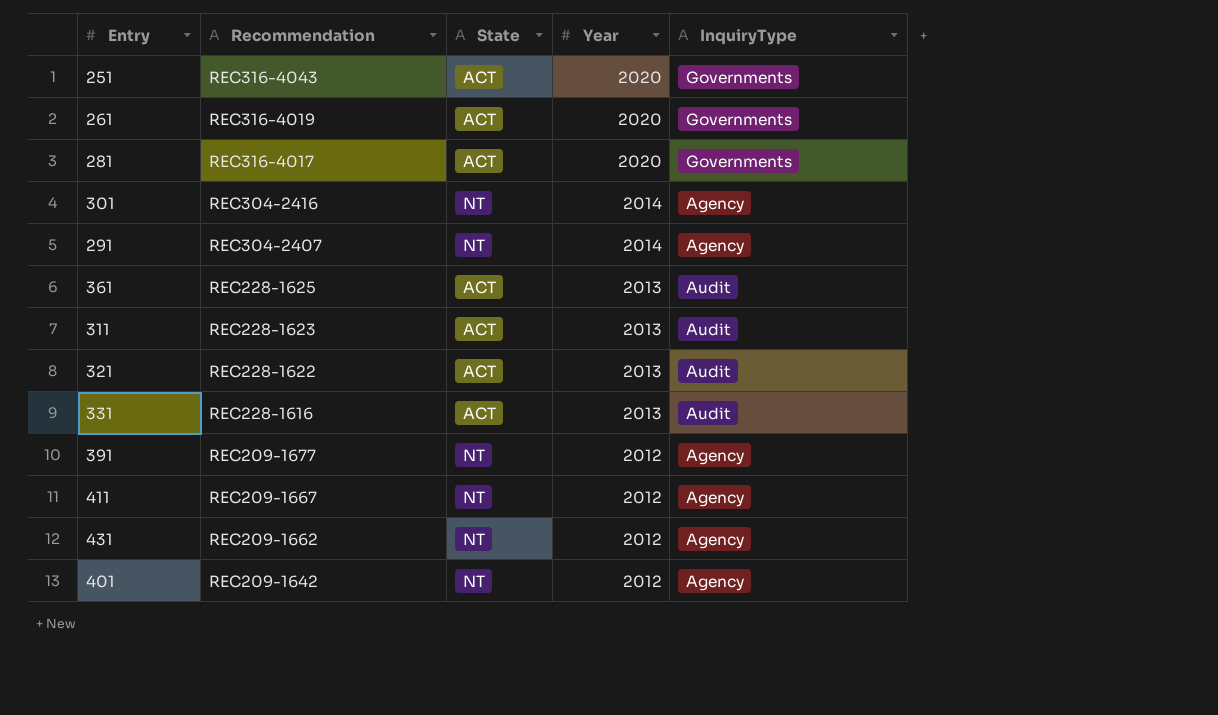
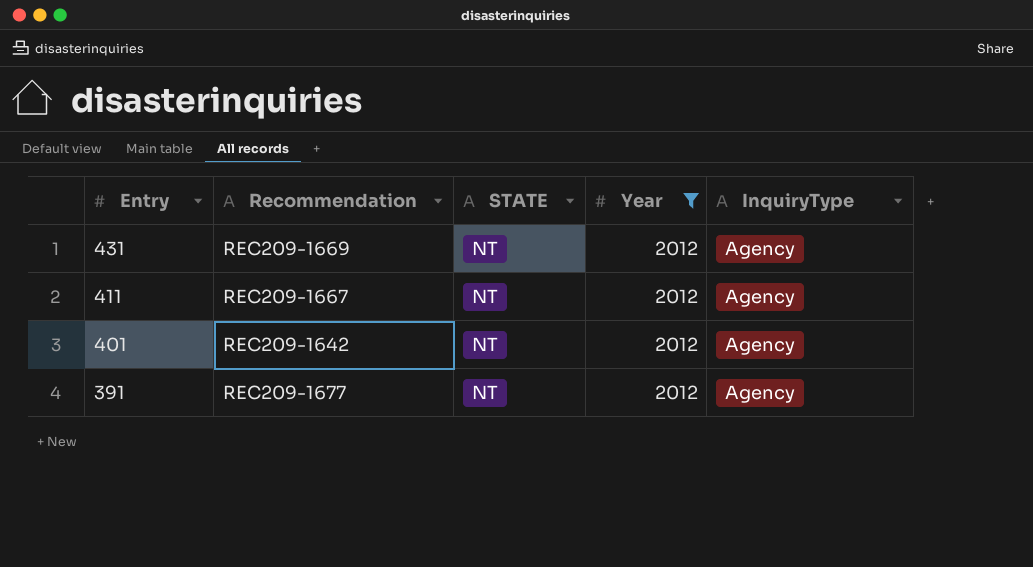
filter: none -> Year = 2012
row order: Recommendation descending -> Entry descending
column name: State -> STATE
431 | Recommendation: REC209-1662 -> REC209-1669

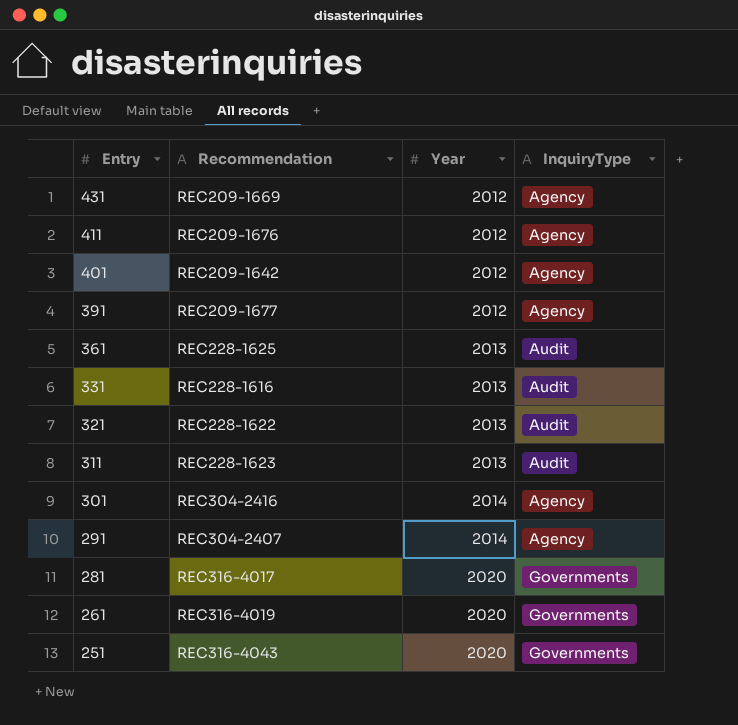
filter: Year = 2012 -> none
column STATE | position: 3 -> none
411 | Recommendation: REC209-1667 -> REC209-1676

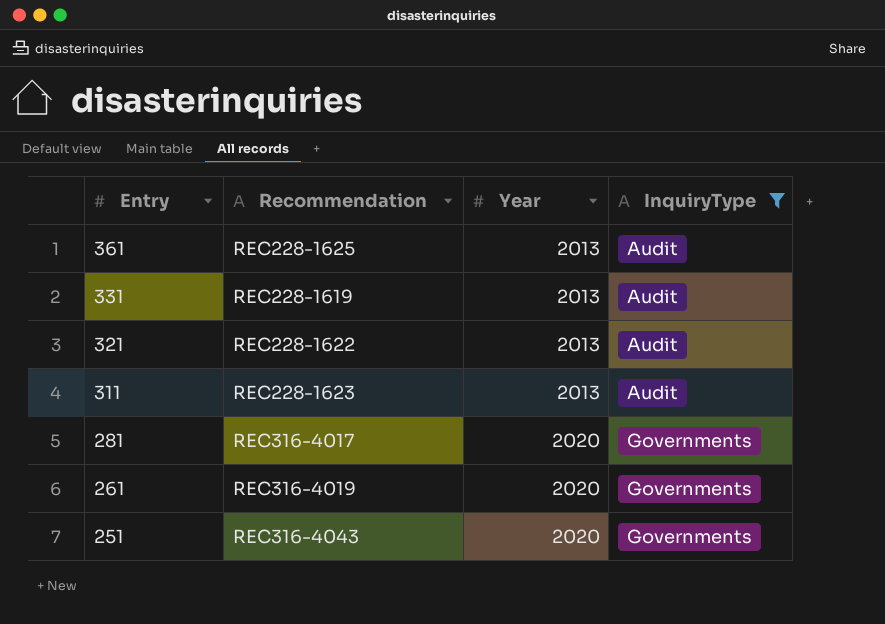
filter: none -> InquiryType != Agency
331 | Recommendation: REC228-1616 -> REC228-1619

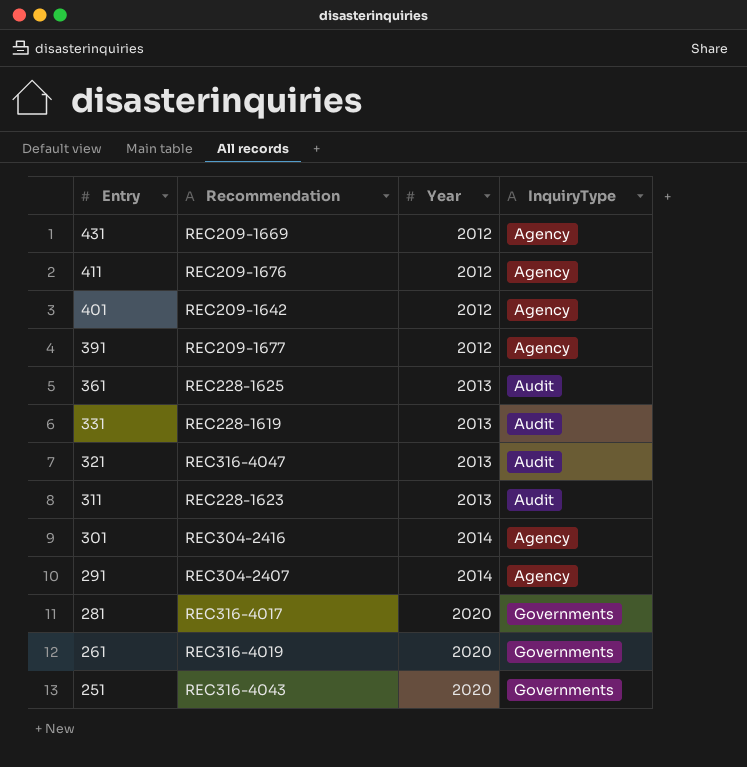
filter: InquiryType != Agency -> none
321 | Recommendation: REC228-1622 -> REC316-4047

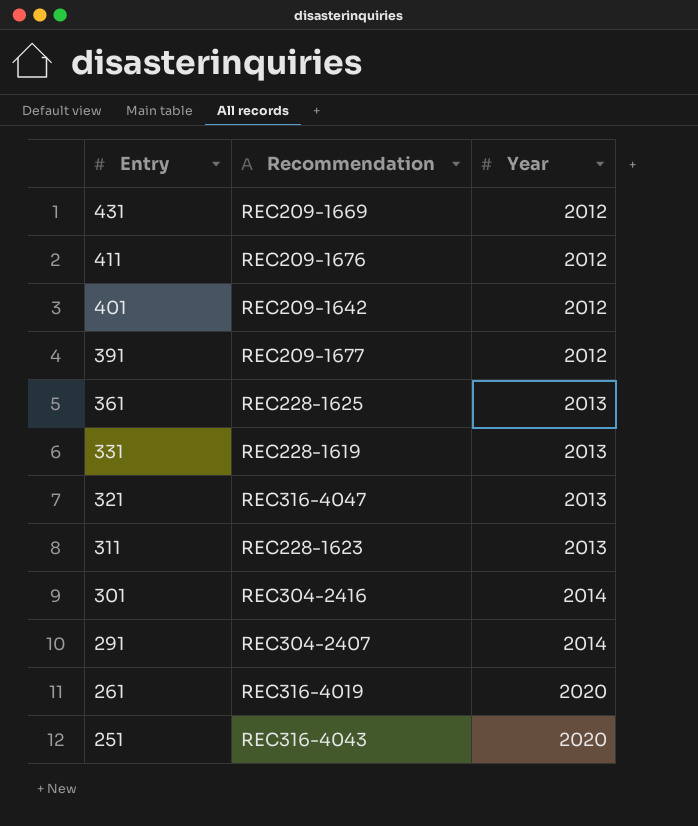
column InquiryType | position: 4 -> none
row 281: REC316-4017 | 2020 | Governments -> none

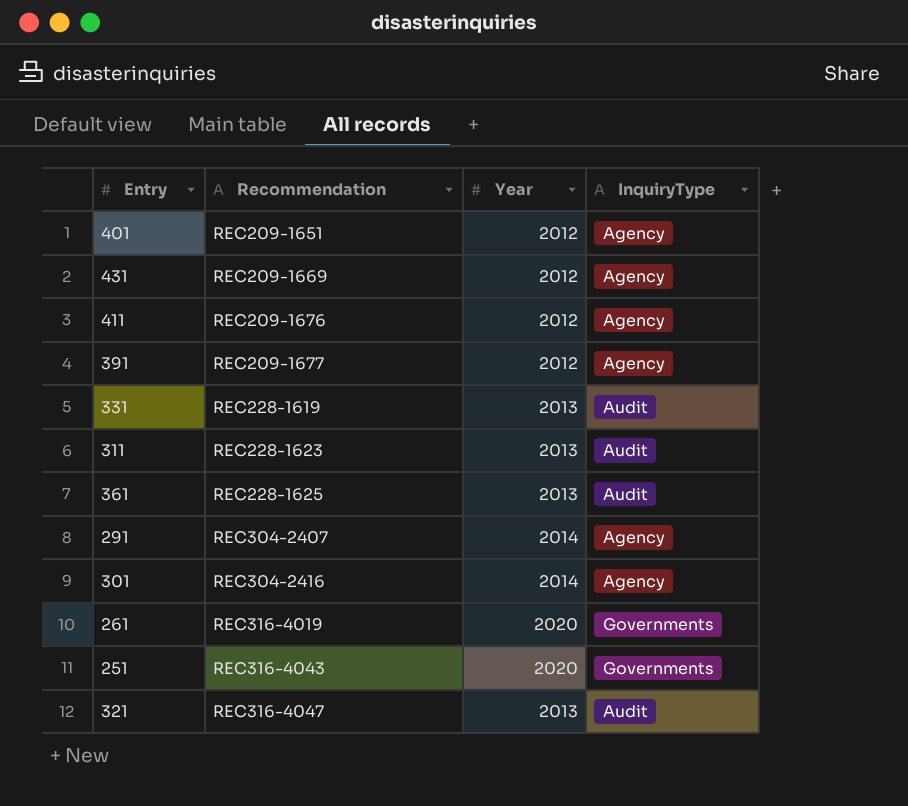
row order: Entry descending -> Recommendation ascending
column InquiryType | position: none -> 4
401 | Recommendation: REC209-1642 -> REC209-1651

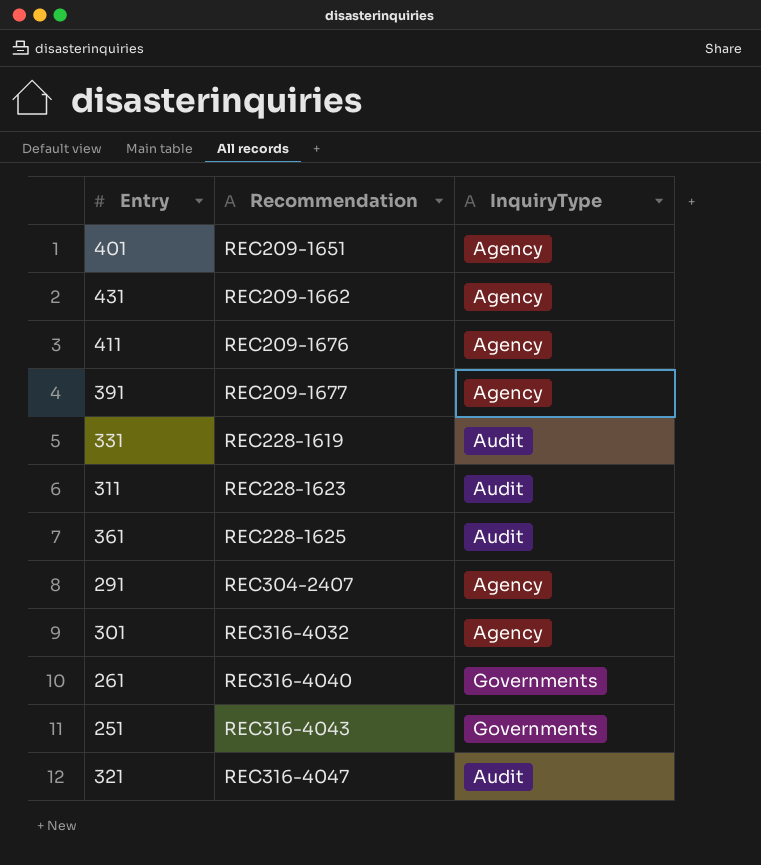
column Year | position: 3 -> none
431 | Recommendation: REC209-1669 -> REC209-1662
301 | Recommendation: REC304-2416 -> REC316-4032
261 | Recommendation: REC316-4019 -> REC316-4040

